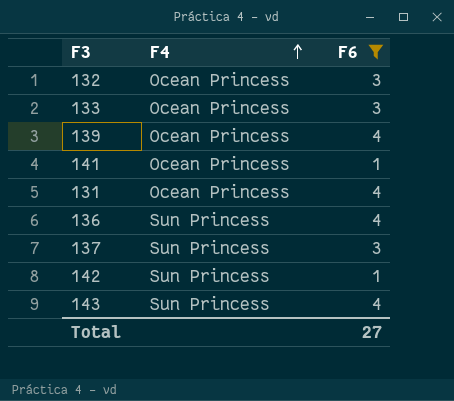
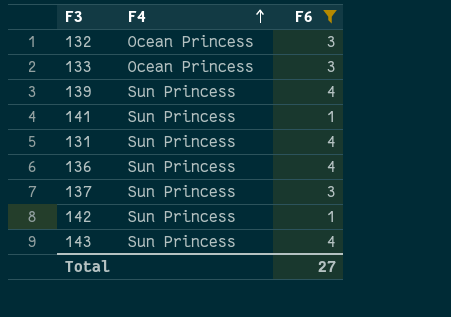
139 | F4: Ocean Princess -> Sun Princess
141 | F4: Ocean Princess -> Sun Princess
131 | F4: Ocean Princess -> Sun Princess

